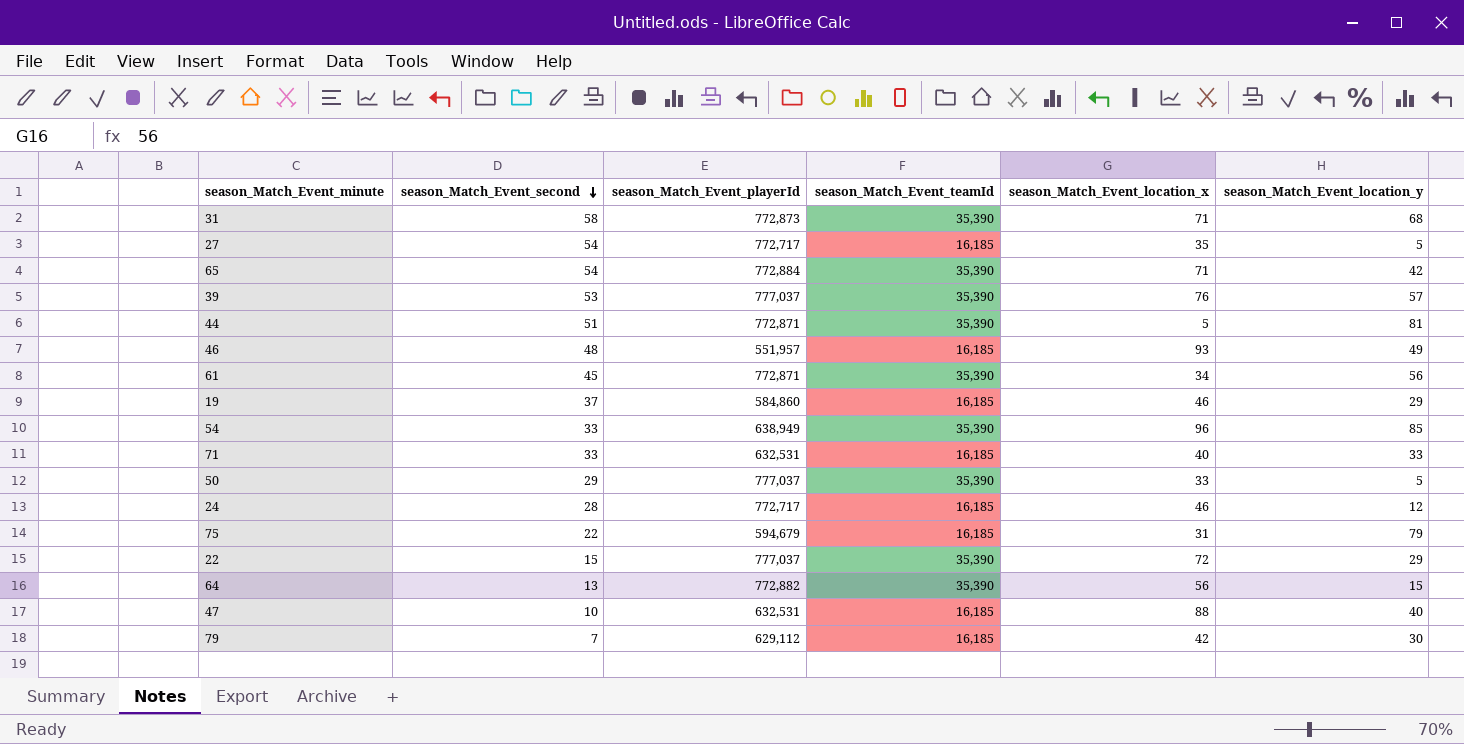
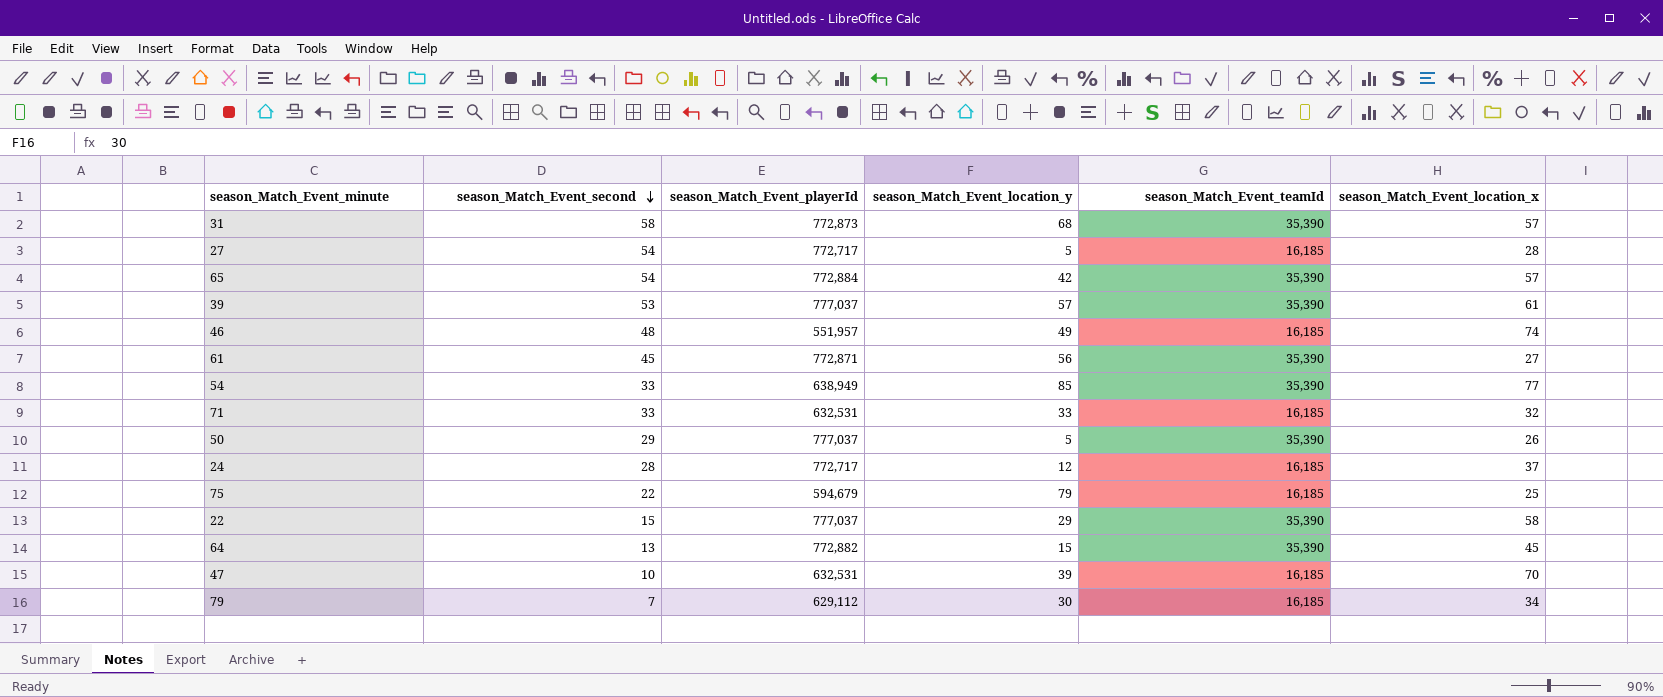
column season_Match_Event_location_y | position: 6 -> 4
row 44: 51 | 772,871 | 35,390 | 5 | 81 -> none
row 19: 37 | 584,860 | 16,185 | 46 | 29 -> none
31 | season_Match_Event_location_x: 71 -> 57
27 | season_Match_Event_location_x: 35 -> 28
65 | season_Match_Event_location_x: 71 -> 57
39 | season_Match_Event_location_x: 76 -> 61
46 | season_Match_Event_location_x: 93 -> 74
61 | season_Match_Event_location_x: 34 -> 27
54 | season_Match_Event_location_x: 96 -> 77
71 | season_Match_Event_location_x: 40 -> 32
50 | season_Match_Event_location_x: 33 -> 26
24 | season_Match_Event_location_x: 46 -> 37
75 | season_Match_Event_location_x: 31 -> 25
22 | season_Match_Event_location_x: 72 -> 58
64 | season_Match_Event_location_x: 56 -> 45
47 | season_Match_Event_location_y: 40 -> 39
47 | season_Match_Event_location_x: 88 -> 70
79 | season_Match_Event_location_x: 42 -> 34

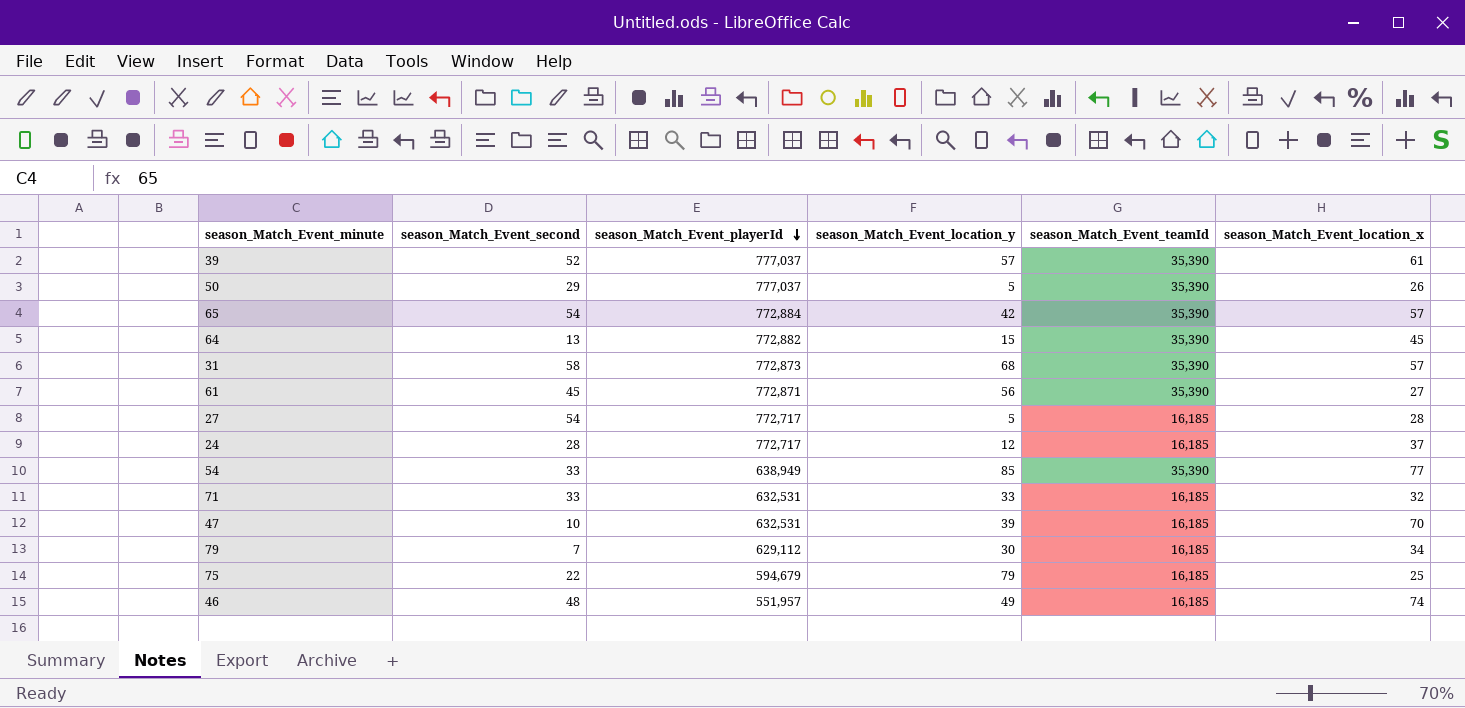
row order: season_Match_Event_second descending -> season_Match_Event_playerId descending
row 22: 15 | 777,037 | 29 | 35,390 | 58 -> none
39 | season_Match_Event_second: 53 -> 52

